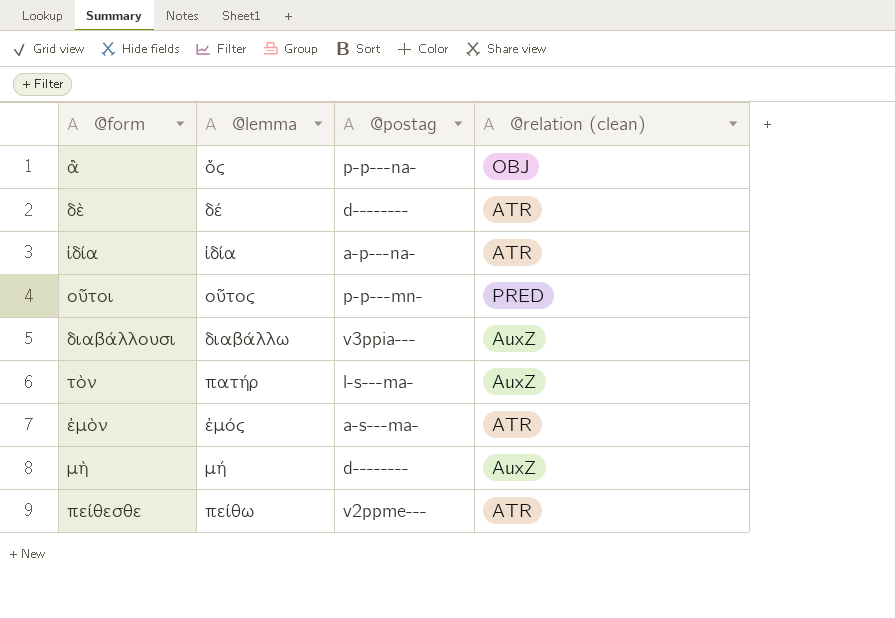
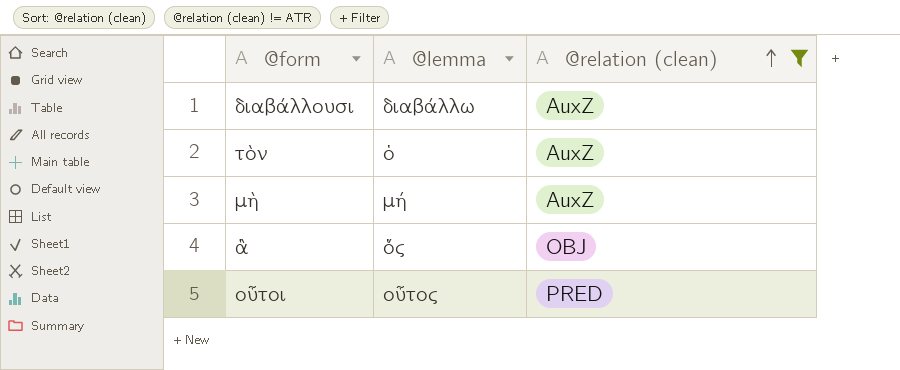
filter: none -> @relation (clean) != ATR
row order: none -> @relation (clean) ascending
column @postag | position: 3 -> none
τὸν | @lemma: πατήρ -> ὁ

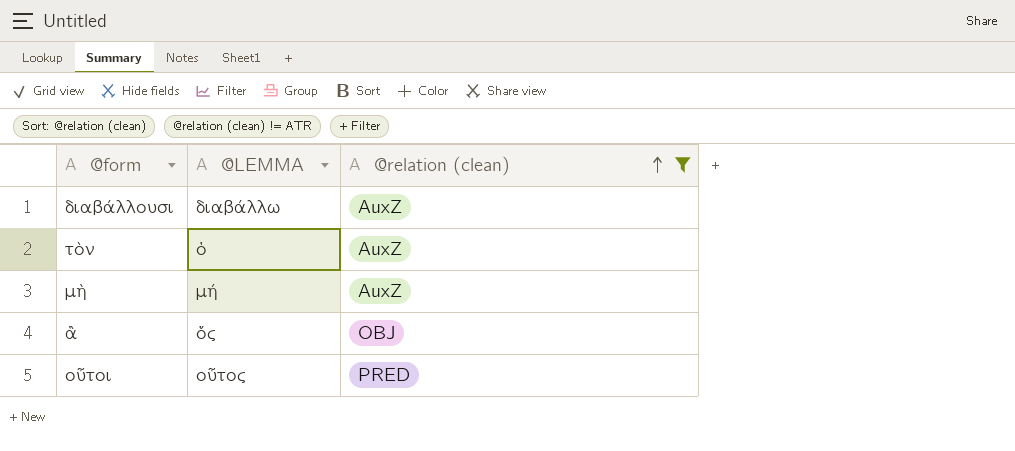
column name: @lemma -> @LEMMA

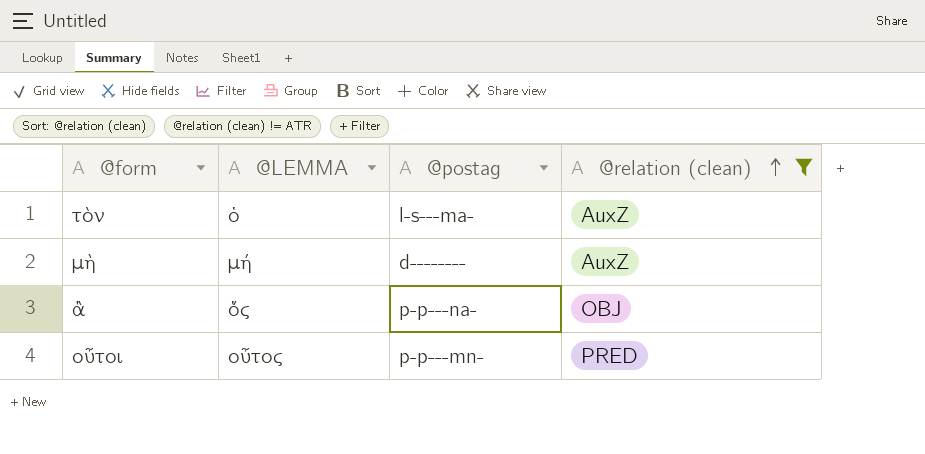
column @postag | position: none -> 3
row διαβάλλουσι: διαβάλλω | AuxZ -> none

